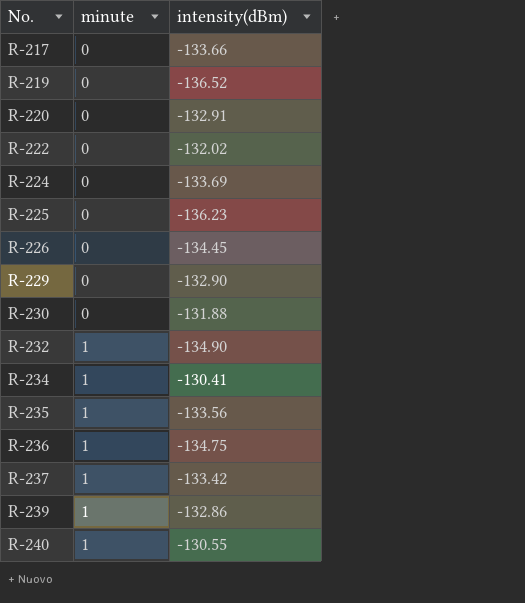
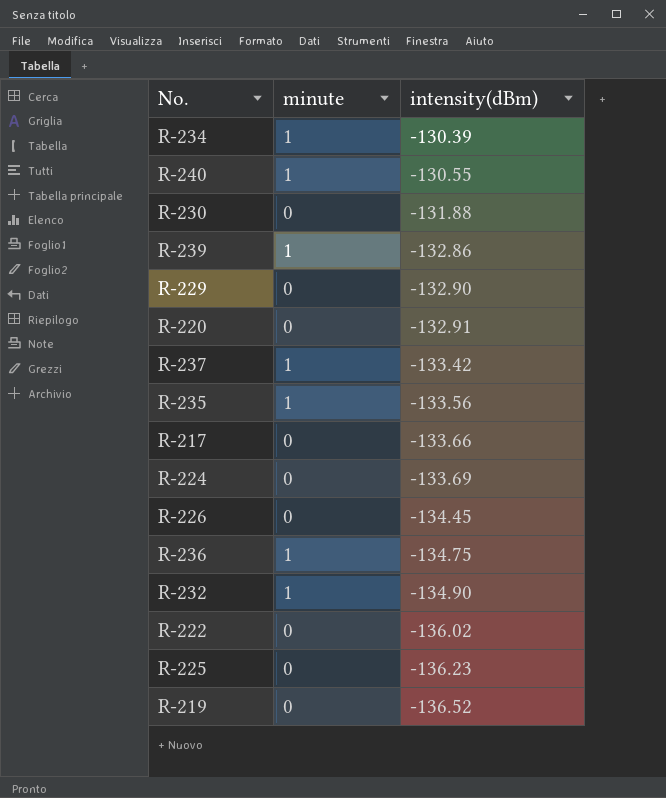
row order: No. ascending -> intensity(dBm) descending
R-234 | intensity(dBm): -130.41 -> -130.39
R-222 | intensity(dBm): -132.02 -> -136.02

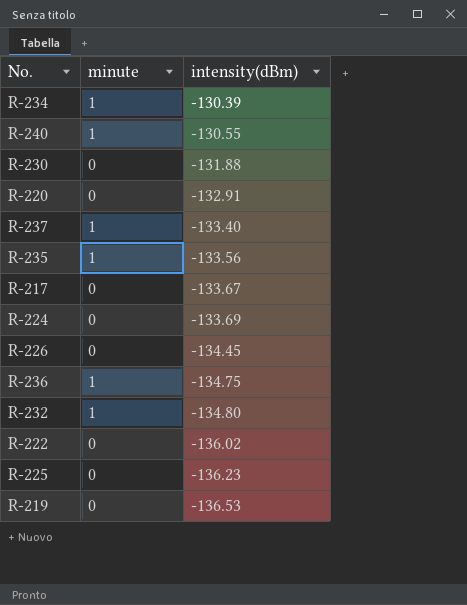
row R-239: 1 | -132.86 -> none
row R-229: 0 | -132.90 -> none
R-237 | intensity(dBm): -133.42 -> -133.40
R-217 | intensity(dBm): -133.66 -> -133.67
R-232 | intensity(dBm): -134.90 -> -134.80
R-219 | intensity(dBm): -136.52 -> -136.53

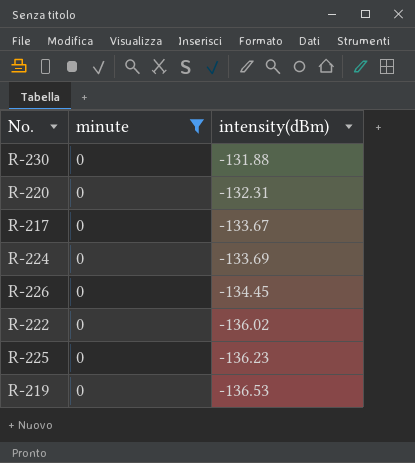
filter: none -> minute = 0
R-220 | intensity(dBm): -132.91 -> -132.31

